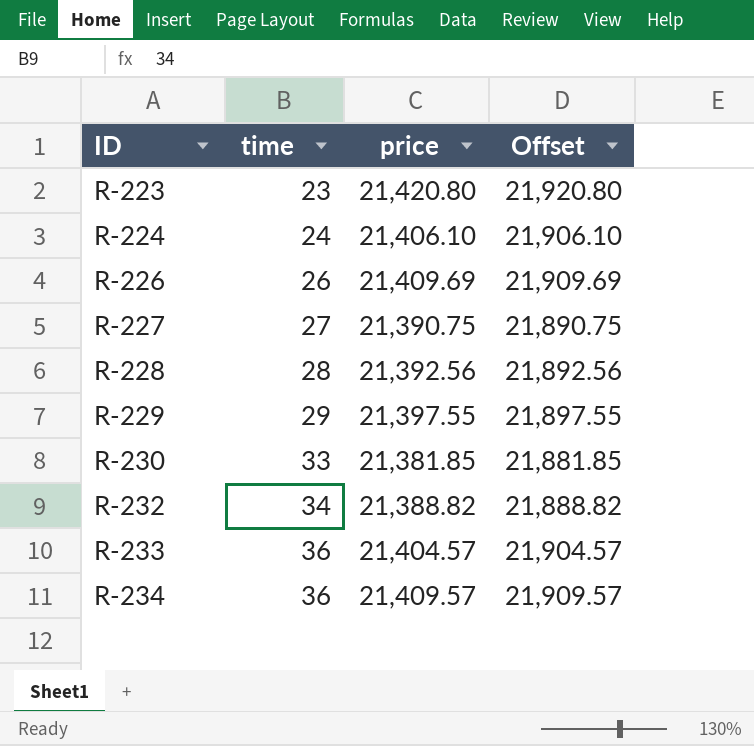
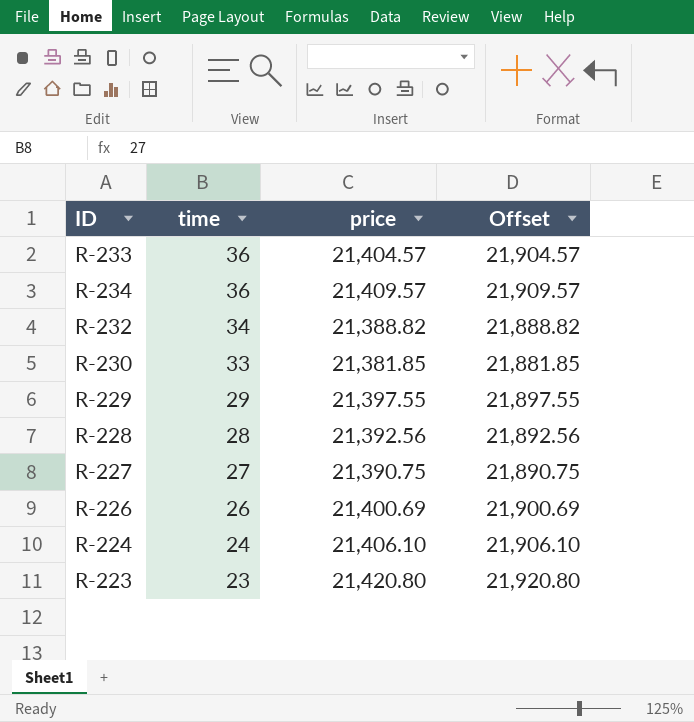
row order: ID ascending -> time descending
R-226 | price: 21,409.69 -> 21,400.69
R-226 | Offset: 21,909.69 -> 21,900.69

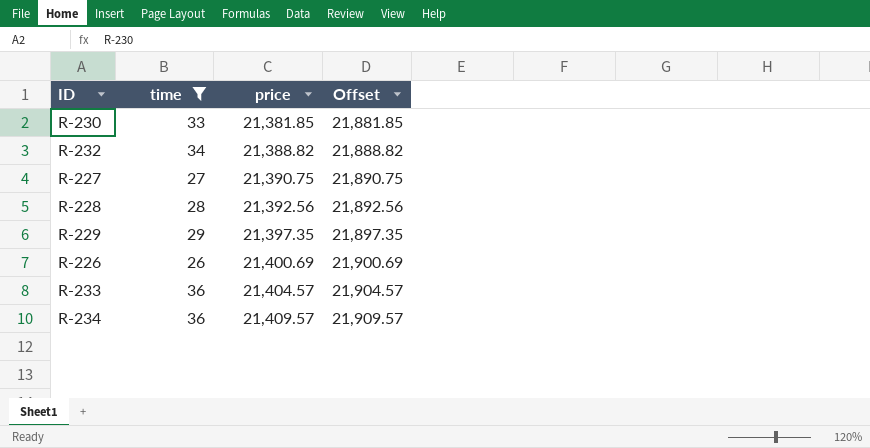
filter: none -> time >= 26
row order: time descending -> price ascending
R-229 | price: 21,397.55 -> 21,397.35
R-229 | Offset: 21,897.55 -> 21,897.35

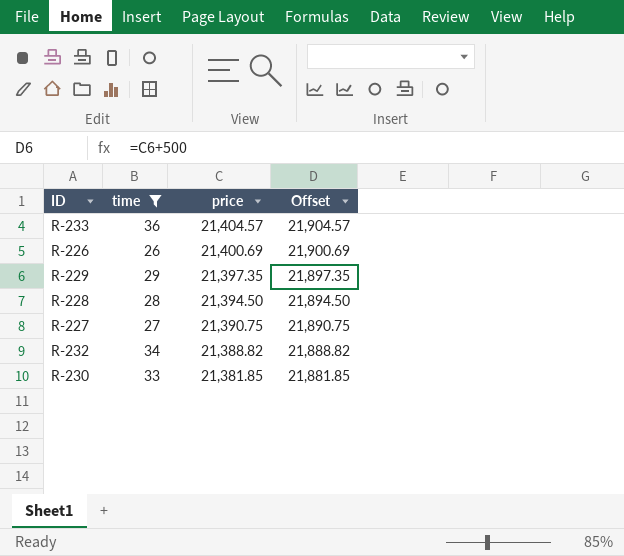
row order: price ascending -> price descending
row R-234: 36 | 21,409.57 | 21,909.57 -> none
R-228 | price: 21,392.56 -> 21,394.50
R-228 | Offset: 21,892.56 -> 21,894.50

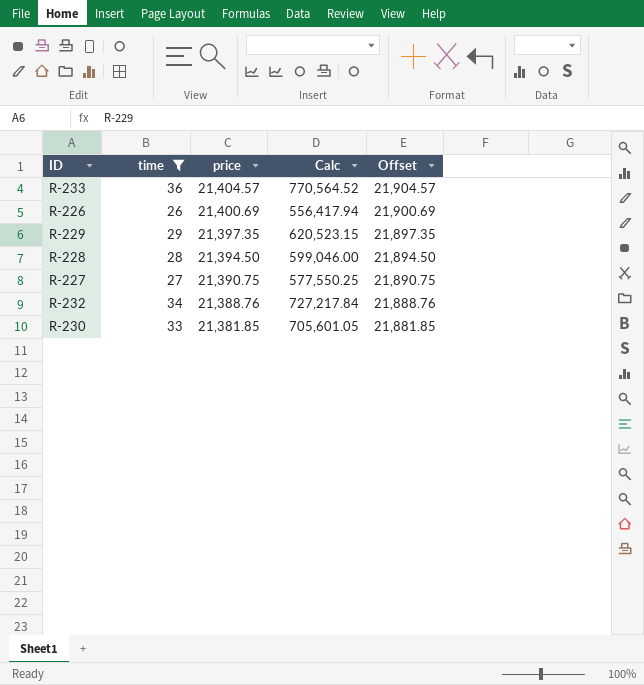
column Calc | formula: none -> [time] * [price]
R-232 | price: 21,388.82 -> 21,388.76
R-232 | Offset: 21,888.82 -> 21,888.76

